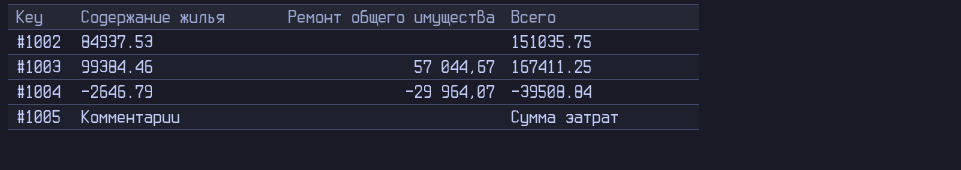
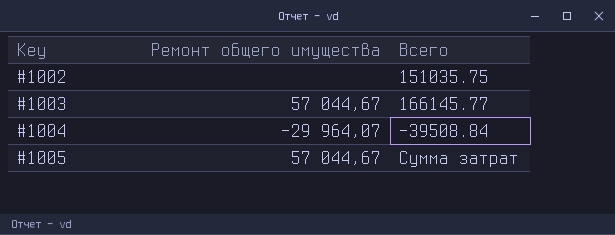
column Содержание жилья | position: 2 -> none
#1003 | Всего: 167411.25 -> 166145.77
#1005 | Ремонт общего имущества: none -> 57 044,67

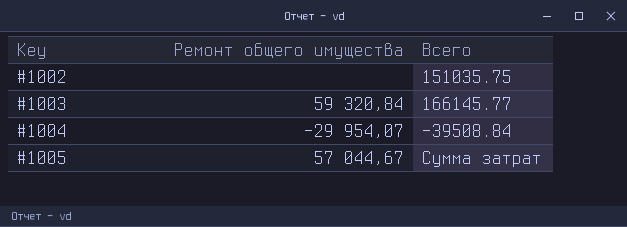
#1003 | Ремонт общего имущества: 57 044,67 -> 59 320,84
#1004 | Ремонт общего имущества: -29 964,07 -> -29 954,07

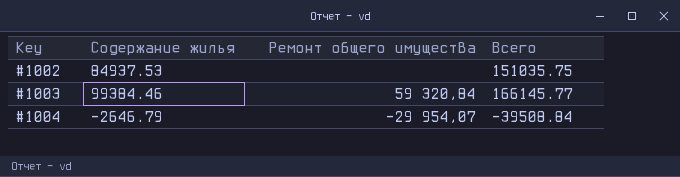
column Содержание жилья | position: none -> 2
row #1005: 57 044,67 | Сумма затрат -> none

